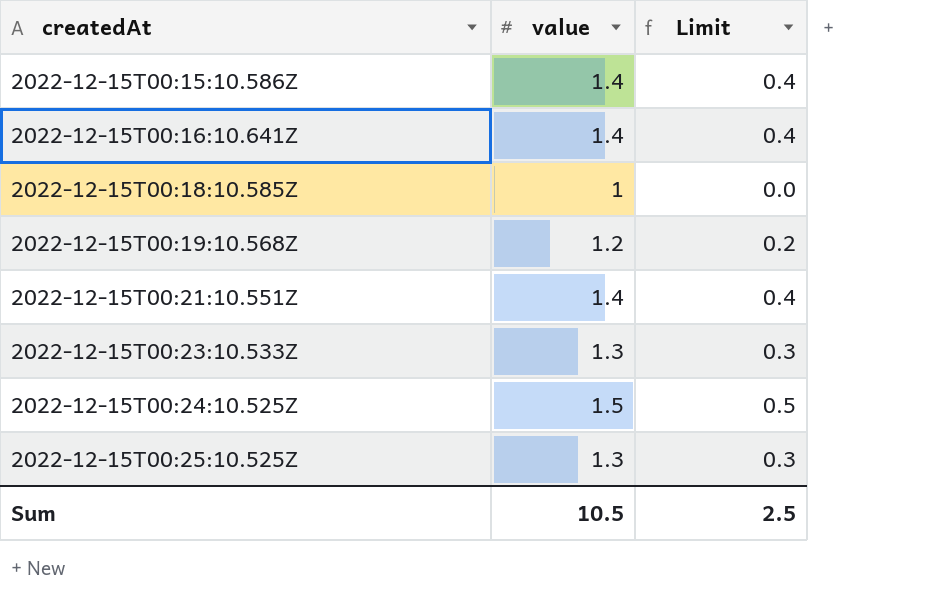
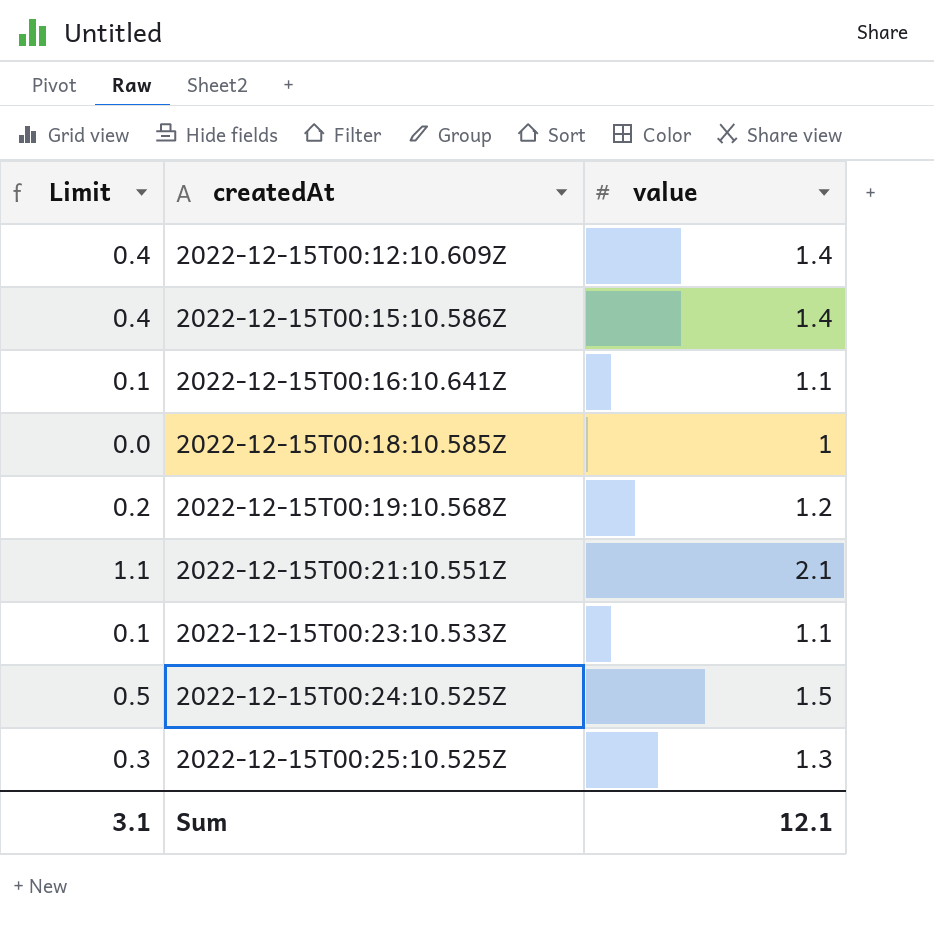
column Limit | position: 3 -> 1
row 2022-12-15T00:12:10.609Z: none -> 0.4 | 1.4
2022-12-15T00:16:10.641Z | Limit: 0.4 -> 0.1
2022-12-15T00:16:10.641Z | value: 1.4 -> 1.1
2022-12-15T00:21:10.551Z | Limit: 0.4 -> 1.1
2022-12-15T00:21:10.551Z | value: 1.4 -> 2.1
2022-12-15T00:23:10.533Z | Limit: 0.3 -> 0.1
2022-12-15T00:23:10.533Z | value: 1.3 -> 1.1
Sum | Limit: 2.5 -> 3.1
Sum | value: 10.5 -> 12.1

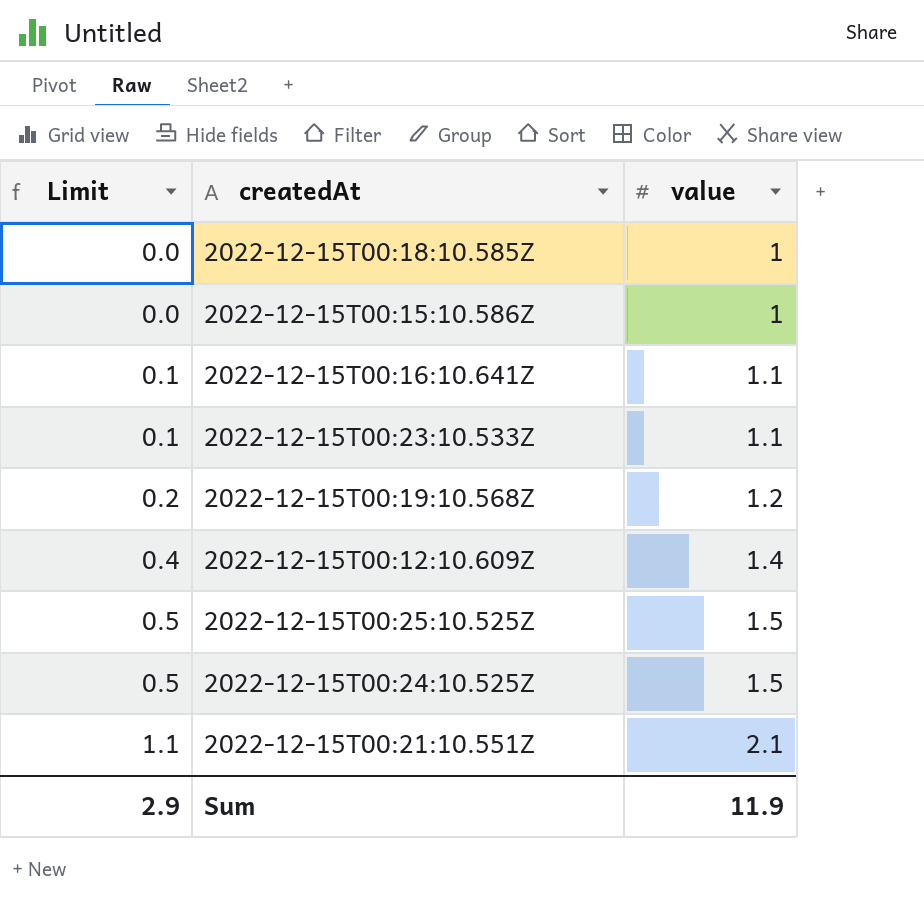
row order: createdAt ascending -> Limit ascending
2022-12-15T00:15:10.586Z | Limit: 0.4 -> 0.0
2022-12-15T00:15:10.586Z | value: 1.4 -> 1
2022-12-15T00:25:10.525Z | Limit: 0.3 -> 0.5
2022-12-15T00:25:10.525Z | value: 1.3 -> 1.5
Sum | Limit: 3.1 -> 2.9
Sum | value: 12.1 -> 11.9

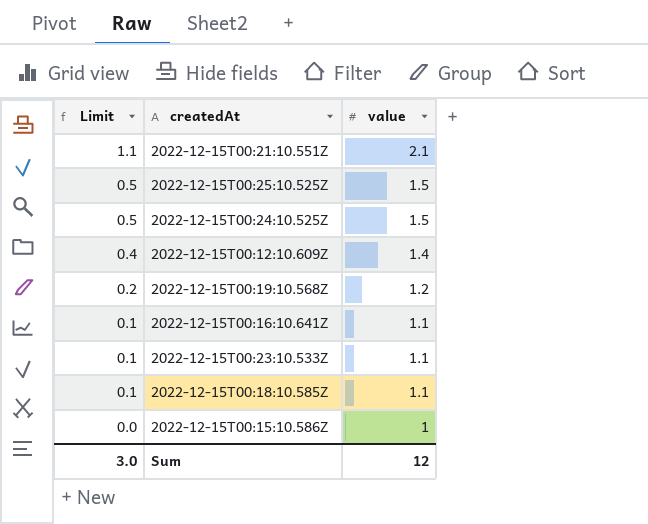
row order: Limit ascending -> Limit descending
2022-12-15T00:18:10.585Z | Limit: 0.0 -> 0.1
2022-12-15T00:18:10.585Z | value: 1 -> 1.1
Sum | Limit: 2.9 -> 3.0
Sum | value: 11.9 -> 12

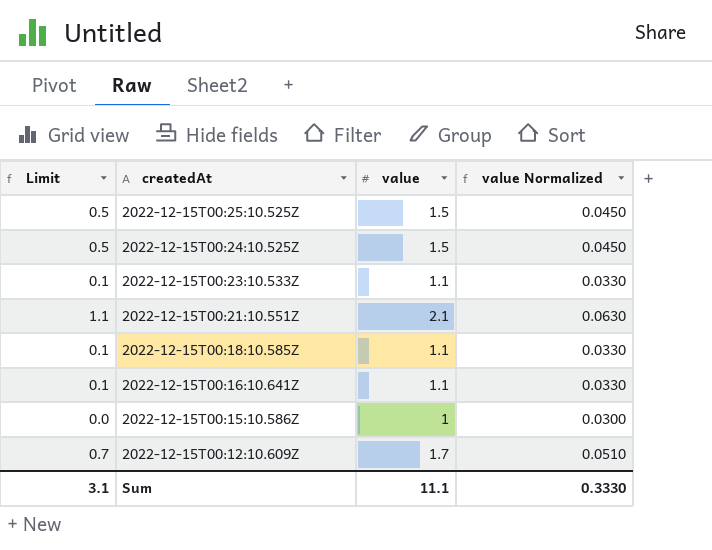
row order: Limit descending -> createdAt descending
column value Normalized | formula: none -> [value] * 0.03
row 2022-12-15T00:19:10.568Z: 0.2 | 1.2 -> none
2022-12-15T00:12:10.609Z | Limit: 0.4 -> 0.7
2022-12-15T00:12:10.609Z | value: 1.4 -> 1.7
Sum | Limit: 3.0 -> 3.1
Sum | value: 12 -> 11.1

